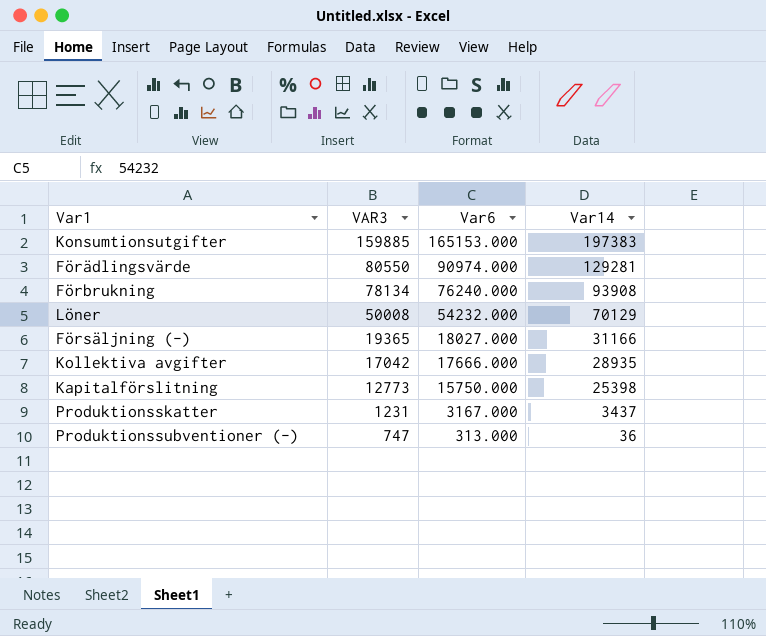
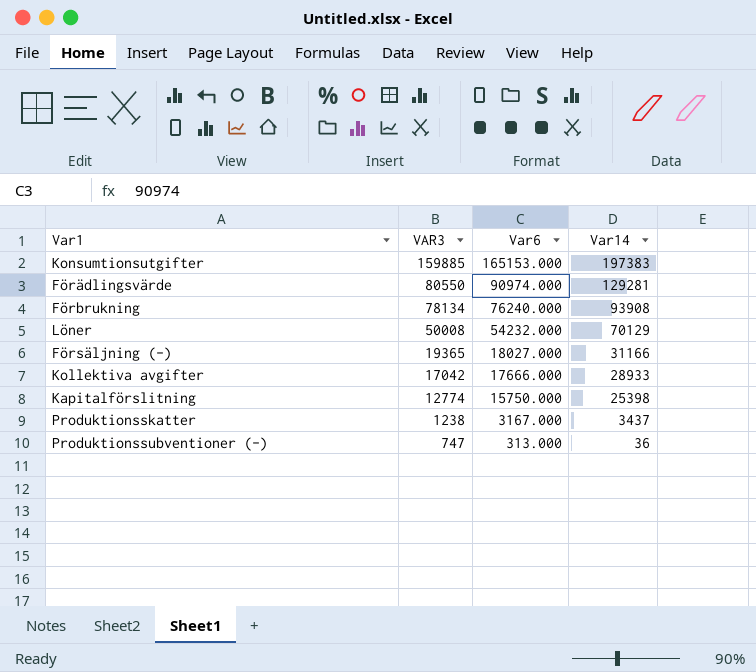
Kollektiva avgifter | Var14: 28935 -> 28933
Kapitalförslitning | VAR3: 12773 -> 12774
Produktionsskatter | VAR3: 1231 -> 1238

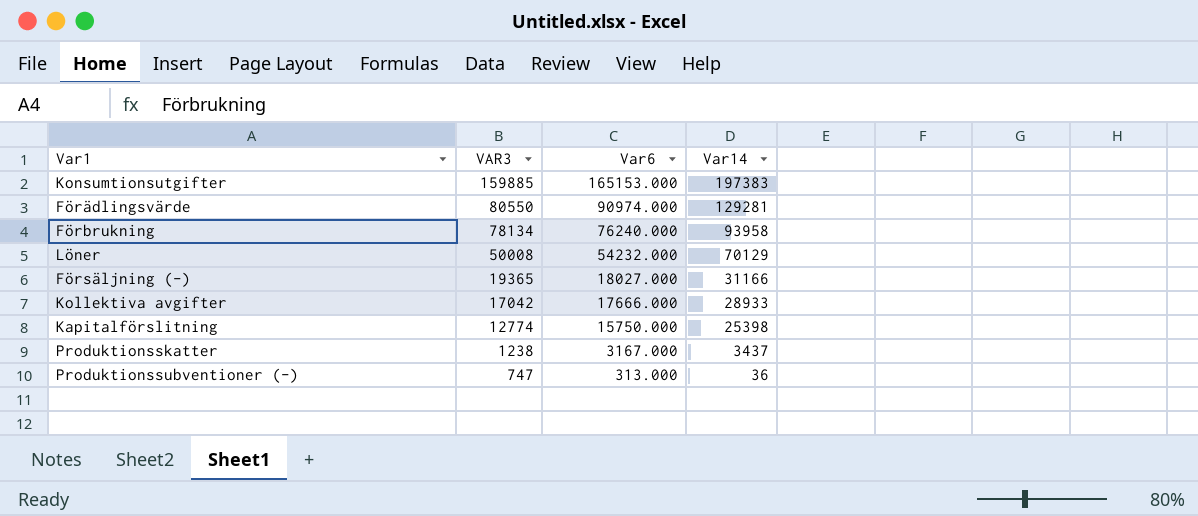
Förbrukning | Var14: 93908 -> 93958

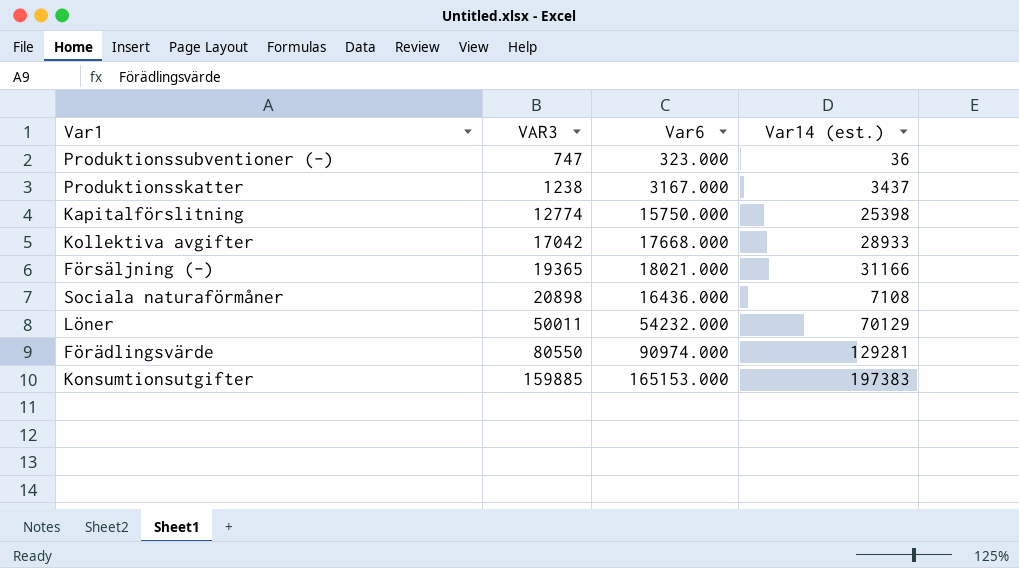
row order: VAR3 descending -> VAR3 ascending
column name: Var14 -> Var14 (est.)
row Förbrukning: 78134 | 76240.000 | 93958 -> none
Produktionssubventioner (-) | Var6: 313.000 -> 323.000
Kollektiva avgifter | Var6: 17666.000 -> 17668.000
Försäljning (-) | Var6: 18027.000 -> 18021.000
row Sociala naturaförmåner: none -> 20898 | 16436.000 | 7108
Löner | VAR3: 50008 -> 50011

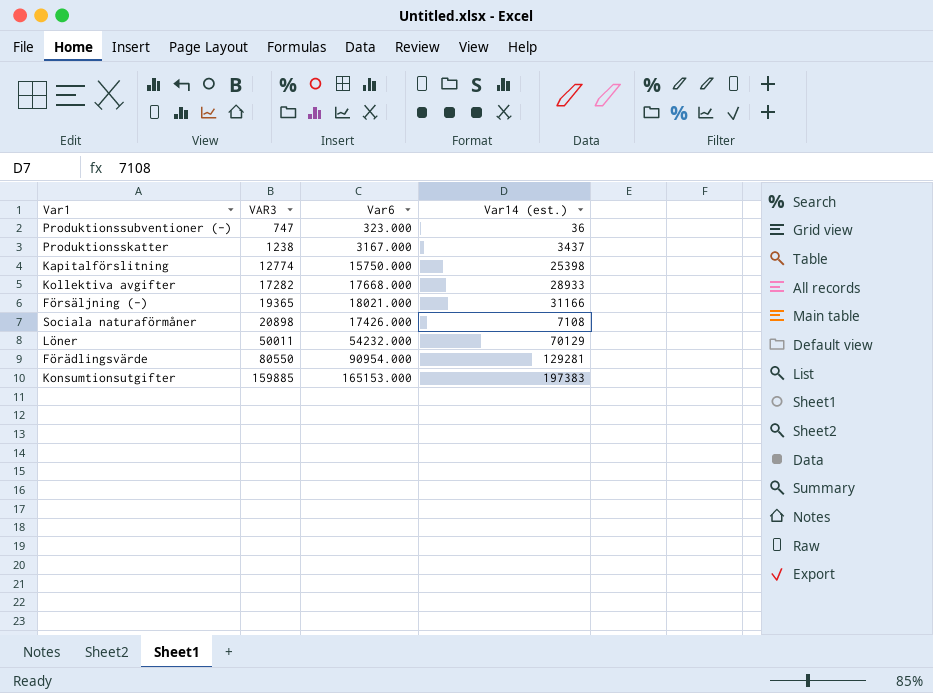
Kollektiva avgifter | VAR3: 17042 -> 17282
Sociala naturaförmåner | Var6: 16436.000 -> 17426.000
Förädlingsvärde | Var6: 90974.000 -> 90954.000

